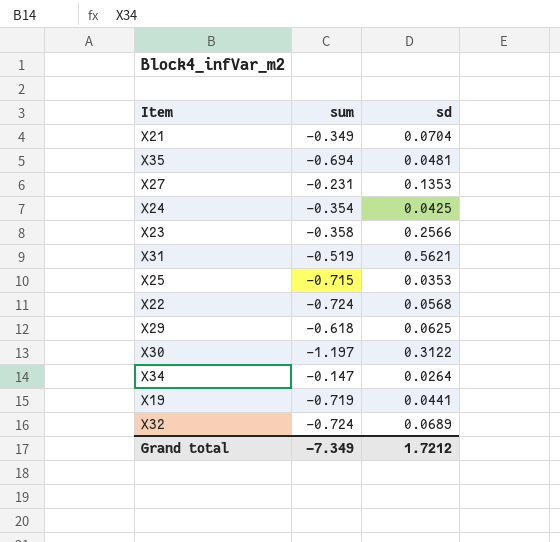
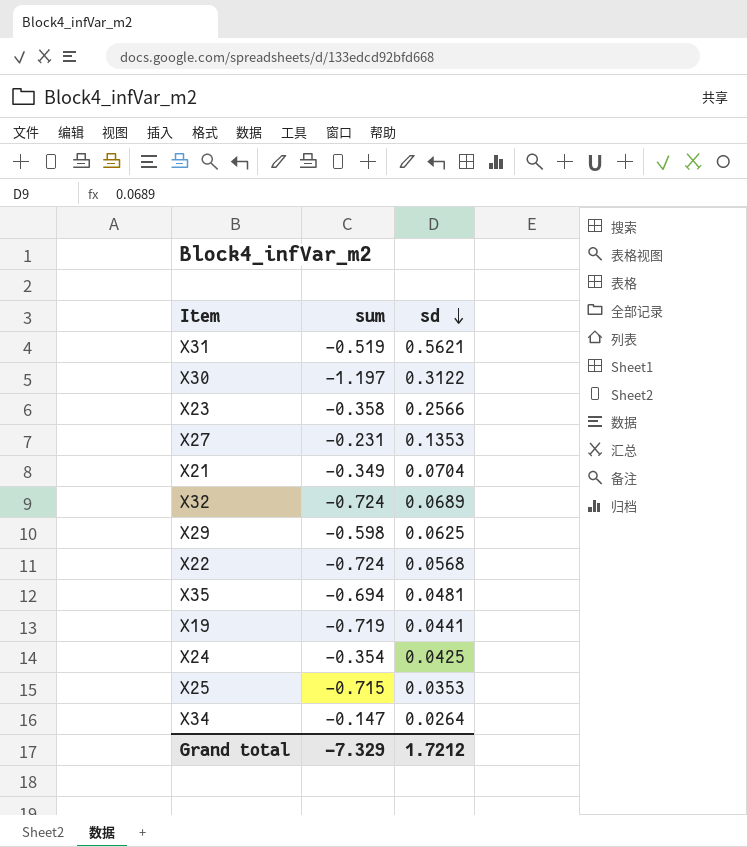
row order: none -> sd descending
X29 | sum: -0.618 -> -0.598
Grand total | sum: -7.349 -> -7.329

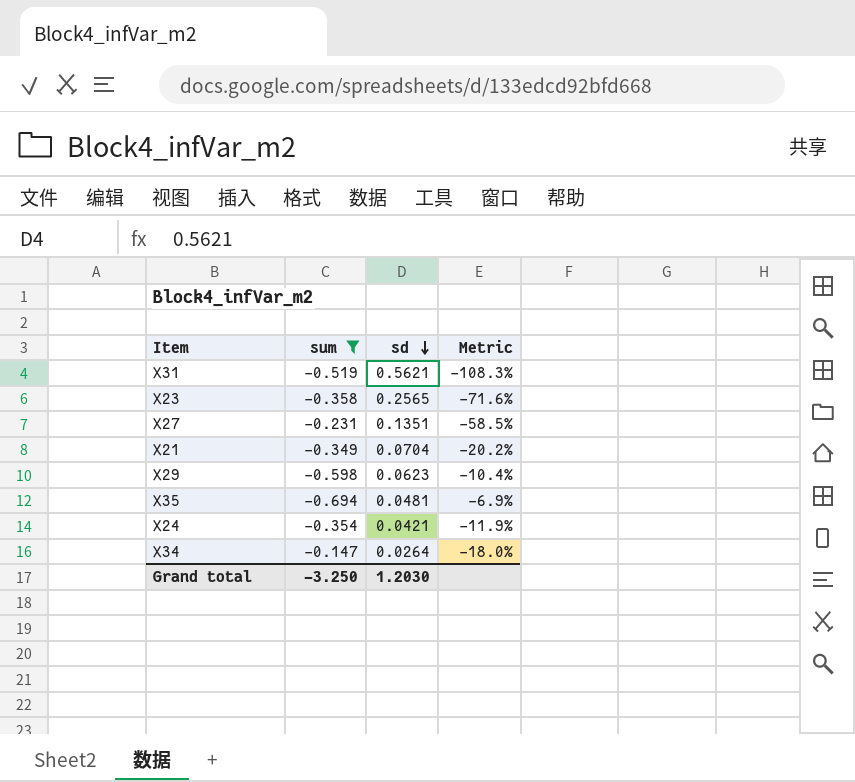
filter: none -> sum >= -0.694
column Metric | formula: none -> [sd] / [sum]
X23 | sd: 0.2566 -> 0.2565
X27 | sd: 0.1353 -> 0.1351
X29 | sd: 0.0625 -> 0.0623
X24 | sd: 0.0425 -> 0.0421
Grand total | sum: -7.329 -> -3.250
Grand total | sd: 1.7212 -> 1.2030

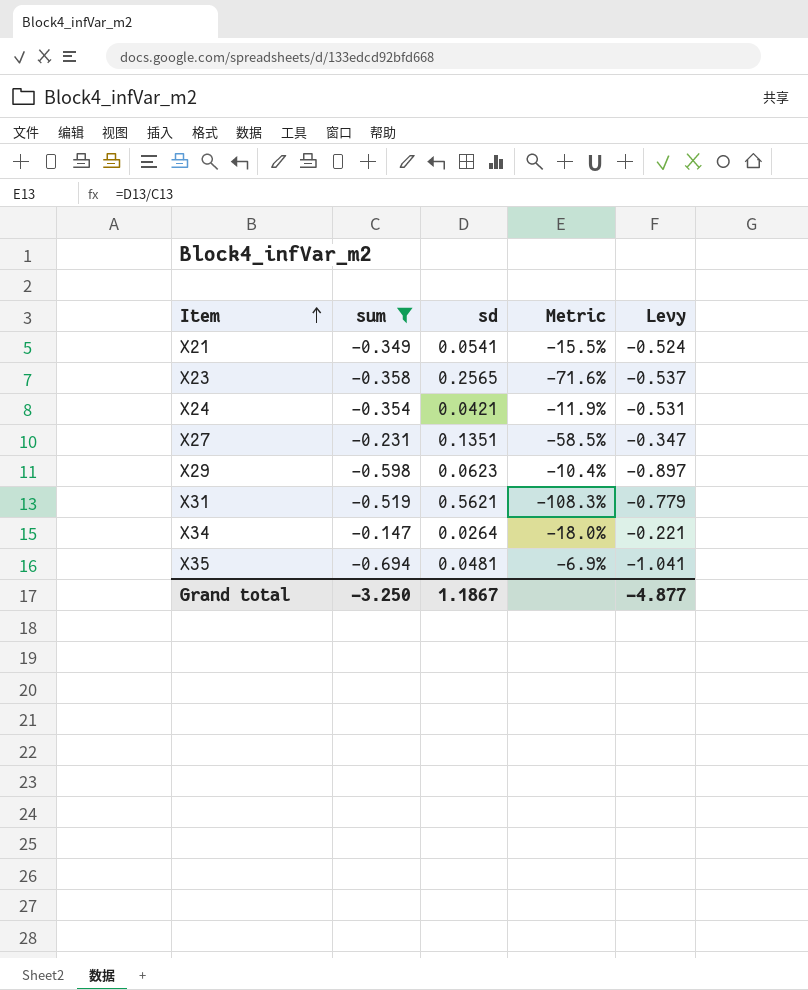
row order: sd descending -> Item ascending
column Levy | formula: none -> [sum] * 1.5
X21 | sd: 0.0704 -> 0.0541
X21 | Metric: -20.2% -> -15.5%
Grand total | sd: 1.2030 -> 1.1867

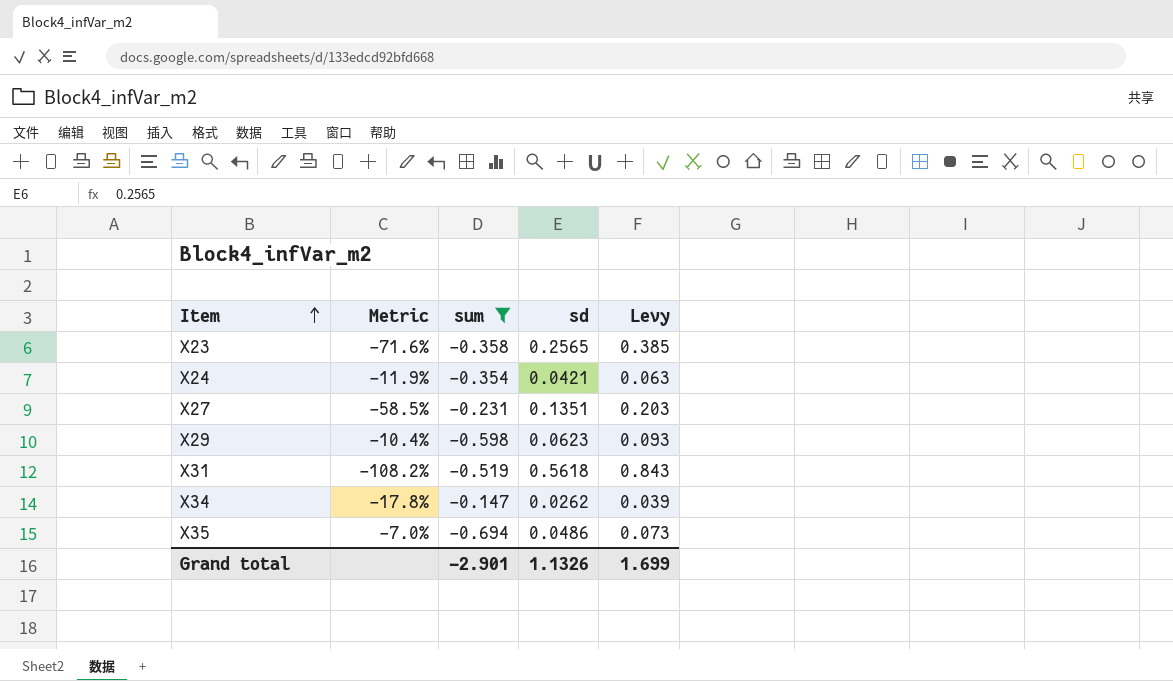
column Metric | position: 4 -> 2
column Levy | formula: [sum] * 1.5 -> [sd] * 1.5
row X21: -0.349 | 0.0541 | -15.5% | -0.524 -> none
X31 | Metric: -108.3% -> -108.2%
X31 | sd: 0.5621 -> 0.5618
X34 | Metric: -18.0% -> -17.8%
X34 | sd: 0.0264 -> 0.0262
X35 | Metric: -6.9% -> -7.0%
X35 | sd: 0.0481 -> 0.0486
Grand total | sum: -3.250 -> -2.901
Grand total | sd: 1.1867 -> 1.1326
Grand total | Levy: -4.877 -> 1.699

